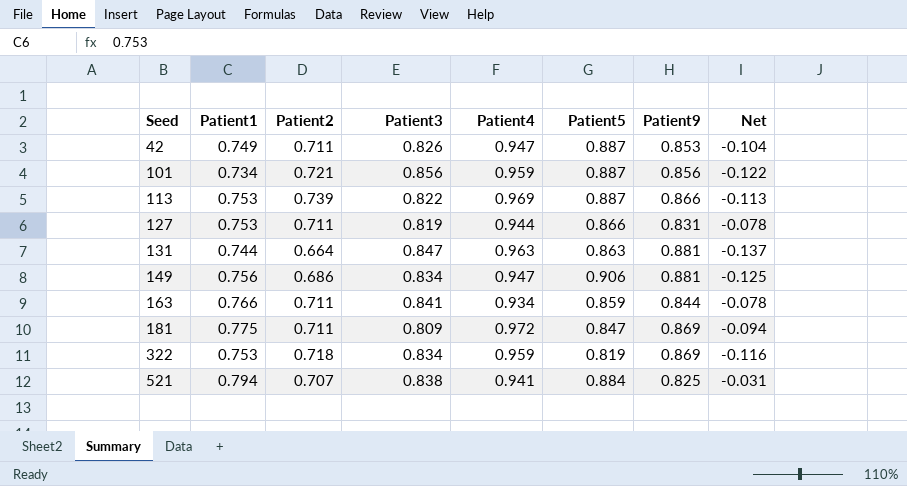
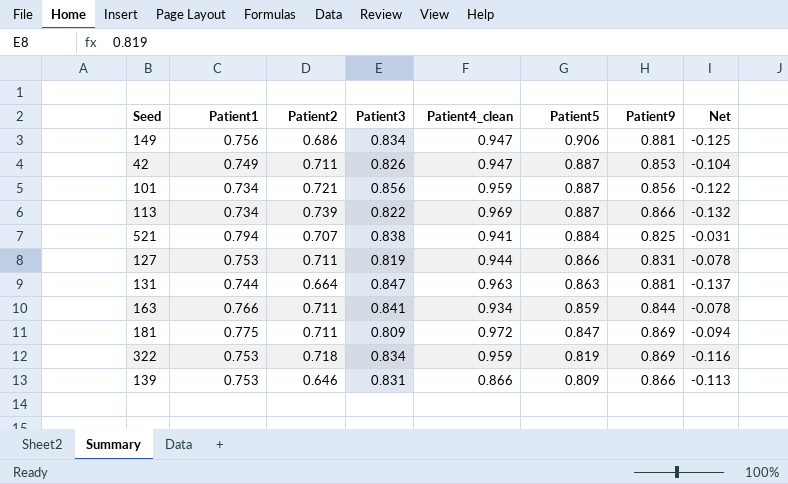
row order: Seed ascending -> Patient5 descending
column name: Patient4 -> Patient4_clean
113 | Patient1: 0.753 -> 0.734
113 | Net: -0.113 -> -0.132
row 139: none -> 0.753 | 0.646 | 0.831 | 0.866 | 0.809 | 0.866 | -0.113

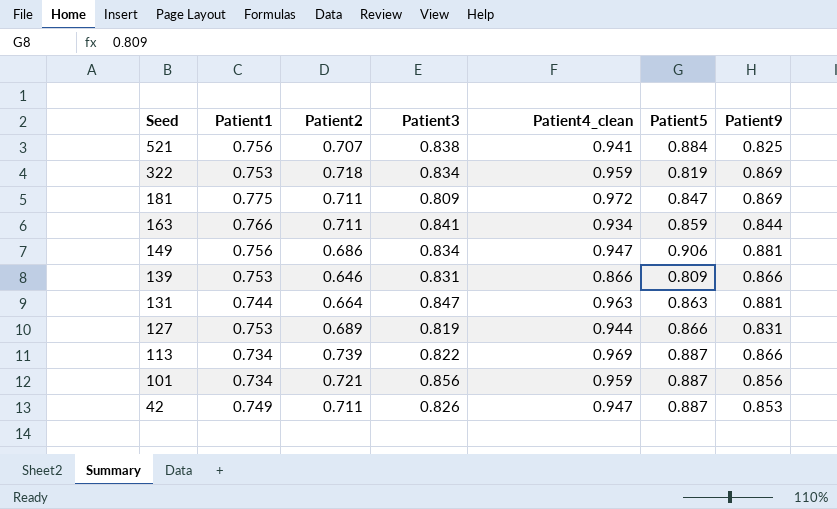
row order: Patient5 descending -> Seed descending
column Net | formula: [Patient1] - [Patient9] -> none
521 | Patient1: 0.794 -> 0.756
127 | Patient2: 0.711 -> 0.689

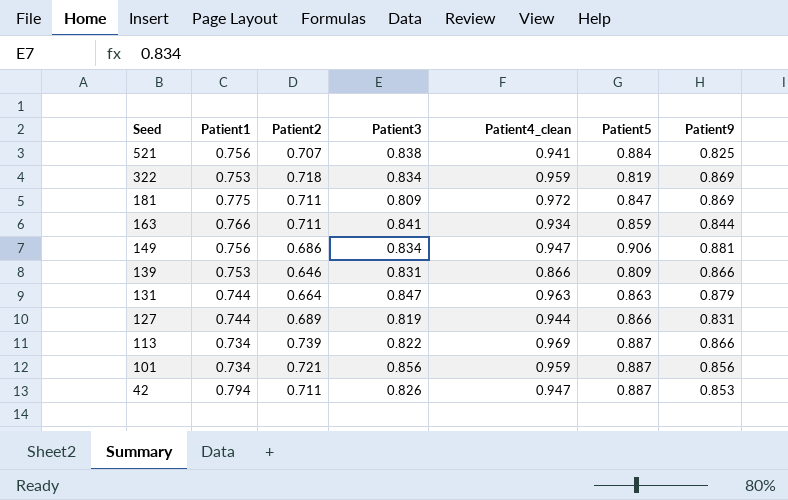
131 | Patient9: 0.881 -> 0.879
127 | Patient1: 0.753 -> 0.744
42 | Patient1: 0.749 -> 0.794

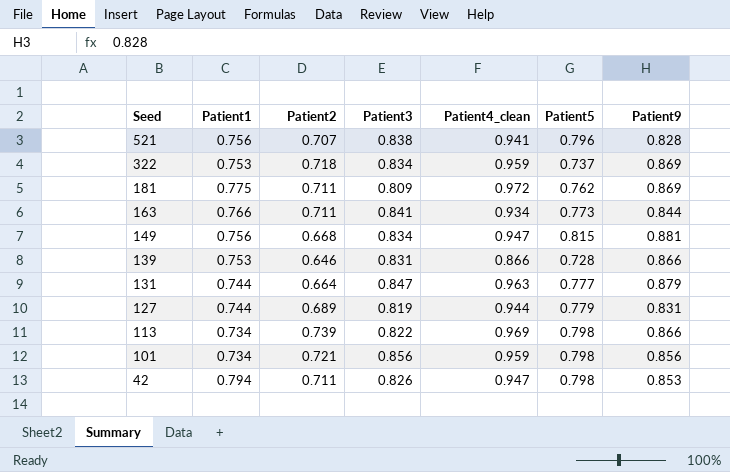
521 | Patient5: 0.884 -> 0.796
521 | Patient9: 0.825 -> 0.828
322 | Patient5: 0.819 -> 0.737
181 | Patient5: 0.847 -> 0.762
163 | Patient5: 0.859 -> 0.773
149 | Patient2: 0.686 -> 0.668
149 | Patient5: 0.906 -> 0.815
139 | Patient5: 0.809 -> 0.728
131 | Patient5: 0.863 -> 0.777
127 | Patient5: 0.866 -> 0.779
113 | Patient5: 0.887 -> 0.798
101 | Patient5: 0.887 -> 0.798
42 | Patient5: 0.887 -> 0.798

